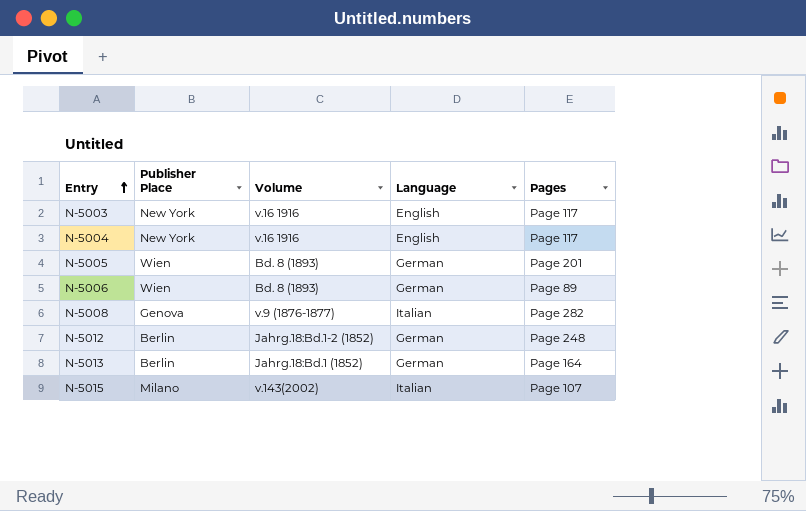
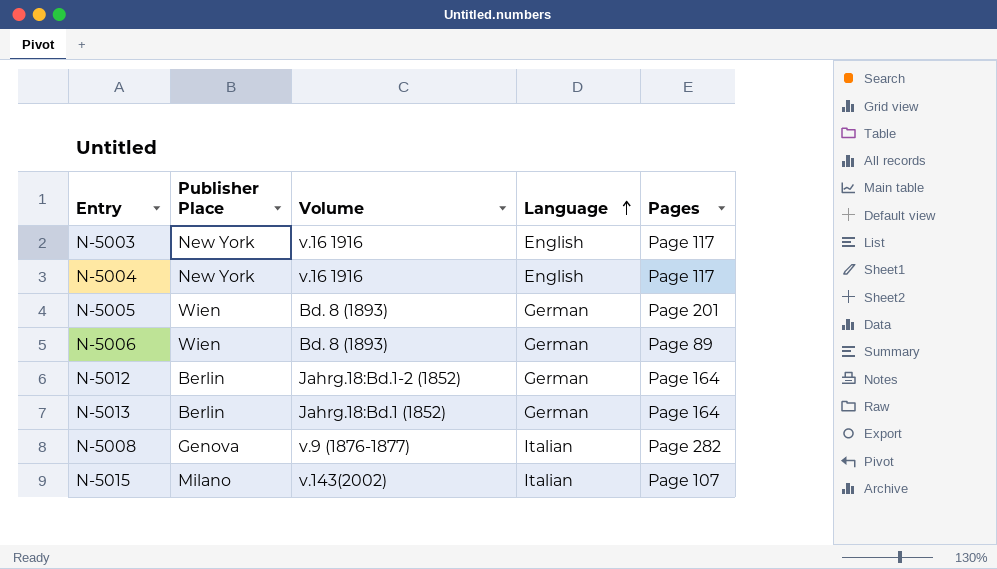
row order: Entry ascending -> Language ascending
N-5012 | Pages: Page 248 -> Page 164

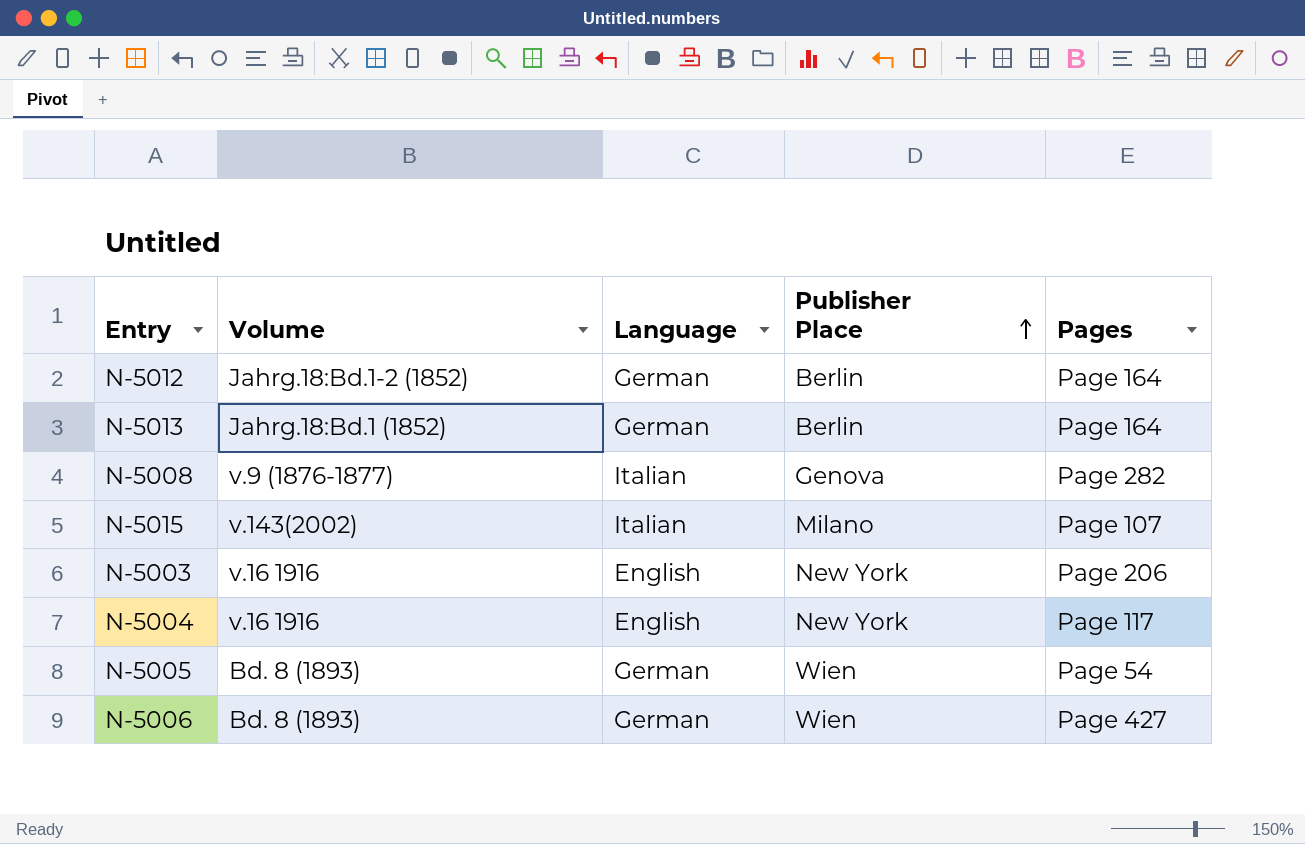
row order: Language ascending -> Publisher Place ascending
column Publisher Place | position: 2 -> 4
N-5003 | Pages: Page 117 -> Page 206
N-5005 | Pages: Page 201 -> Page 54
N-5006 | Pages: Page 89 -> Page 427

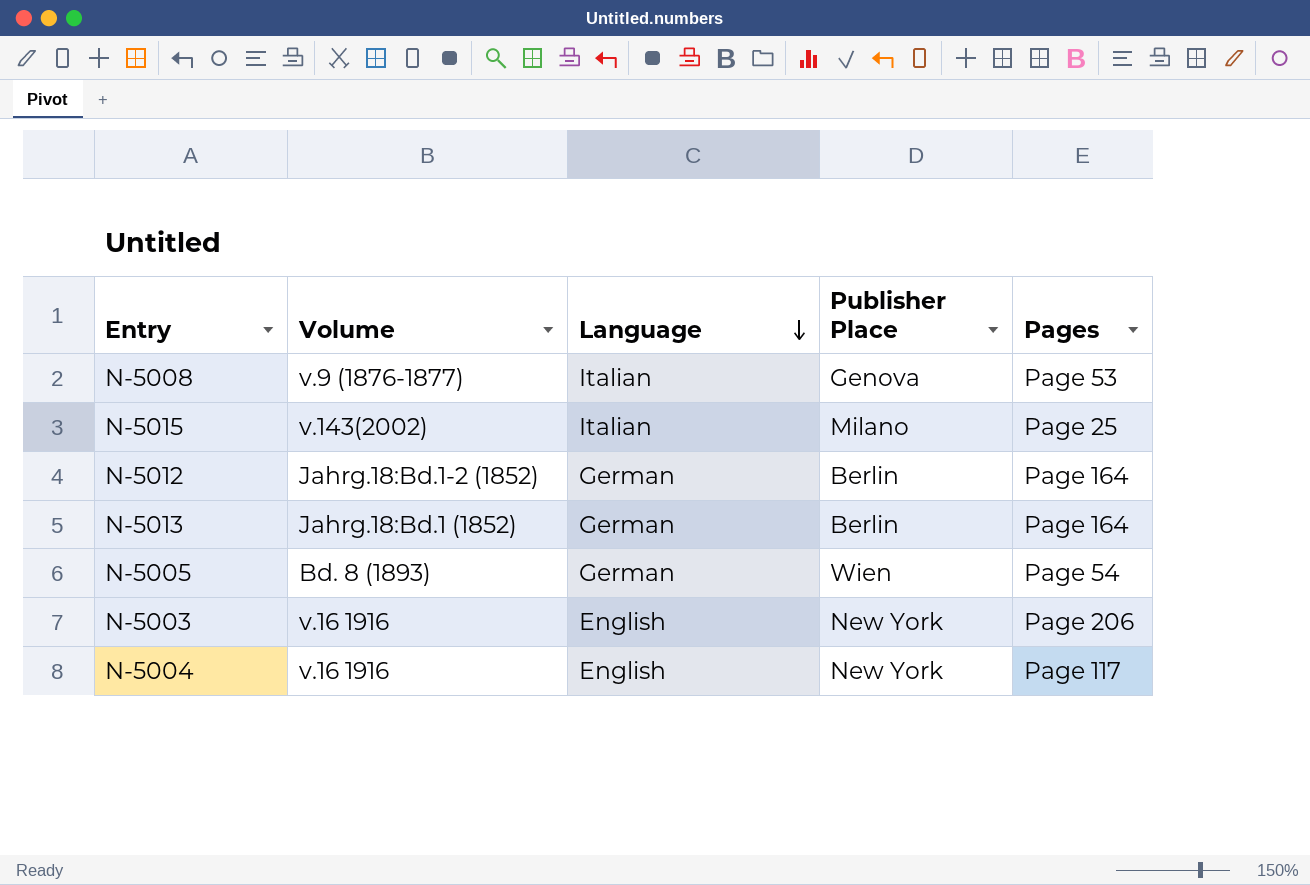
row order: Publisher Place ascending -> Language descending
row N-5006: Bd. 8 (1893) | German | Wien | Page 427 -> none
N-5008 | Pages: Page 282 -> Page 53
N-5015 | Pages: Page 107 -> Page 25

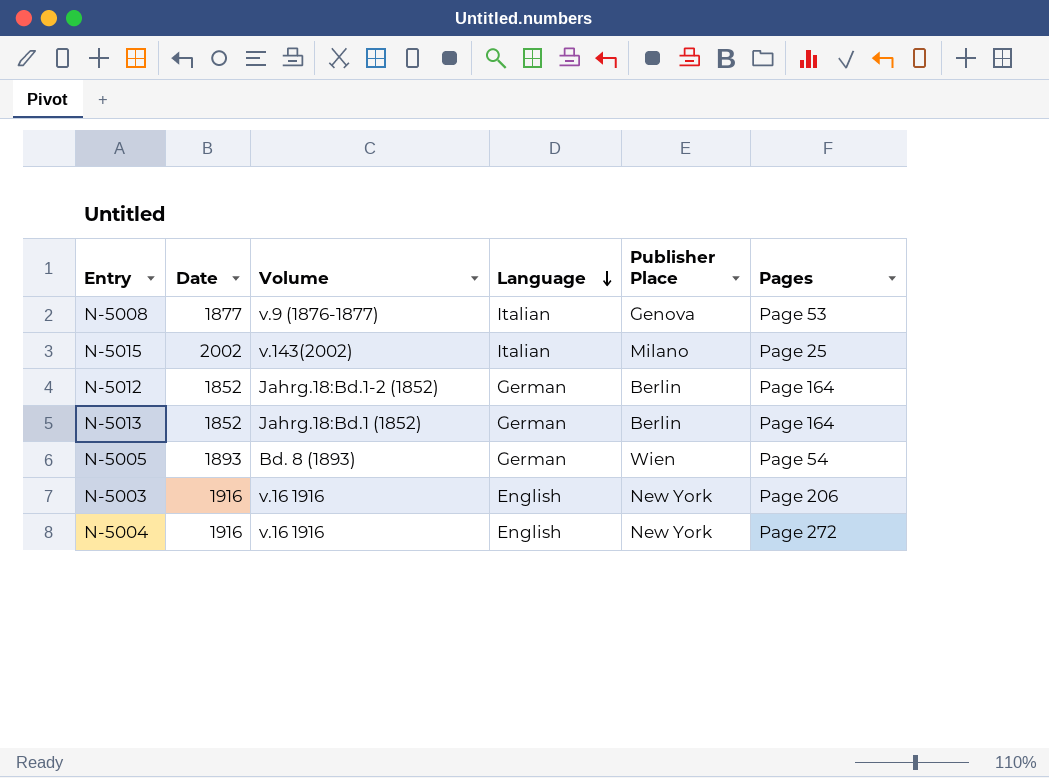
column Date | position: none -> 2
N-5004 | Pages: Page 117 -> Page 272

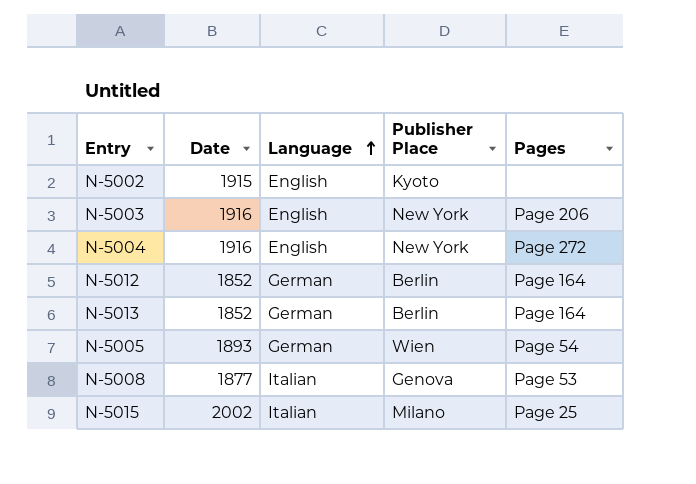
row order: Language descending -> Language ascending
column Volume | position: 3 -> none
row N-5002: none -> 1915 | English | Kyoto | none

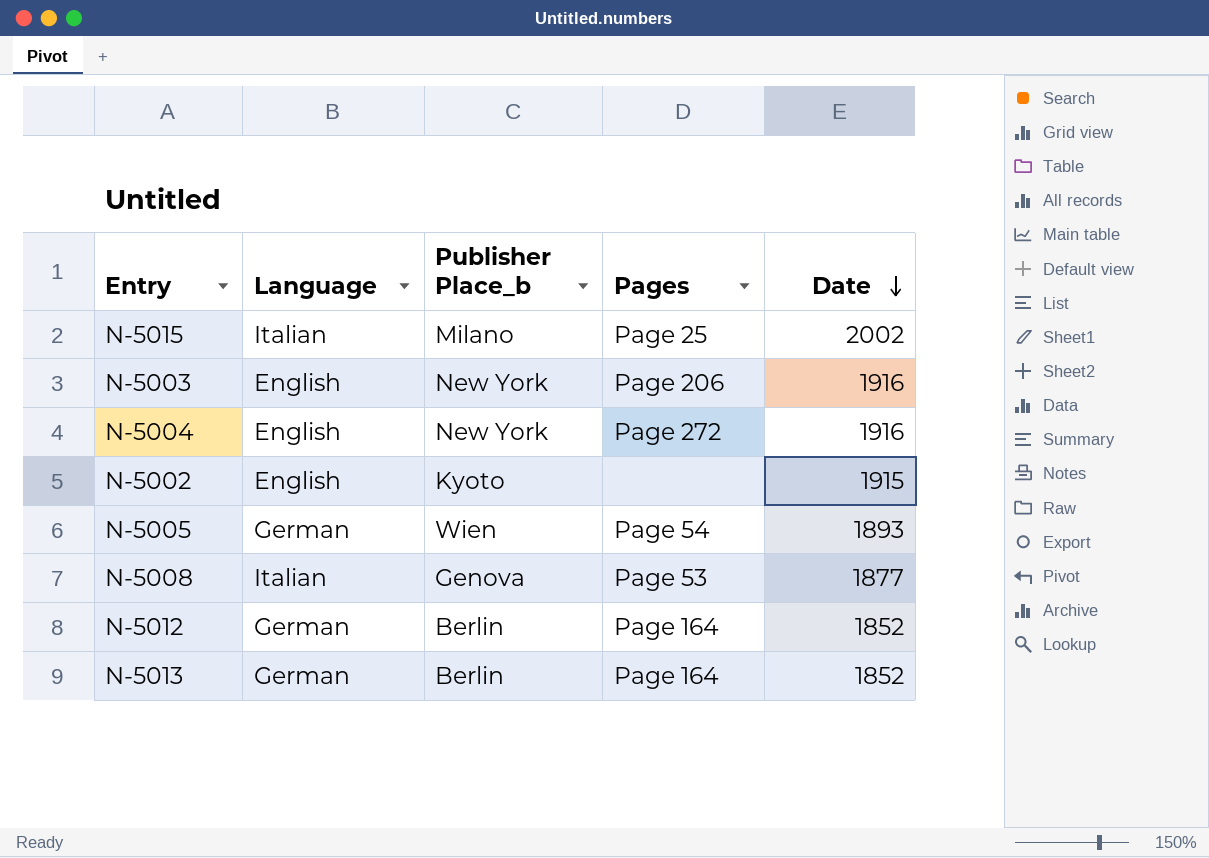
row order: Language ascending -> Date descending
column name: Publisher Place -> Publisher Place_b
column Date | position: 2 -> 5

